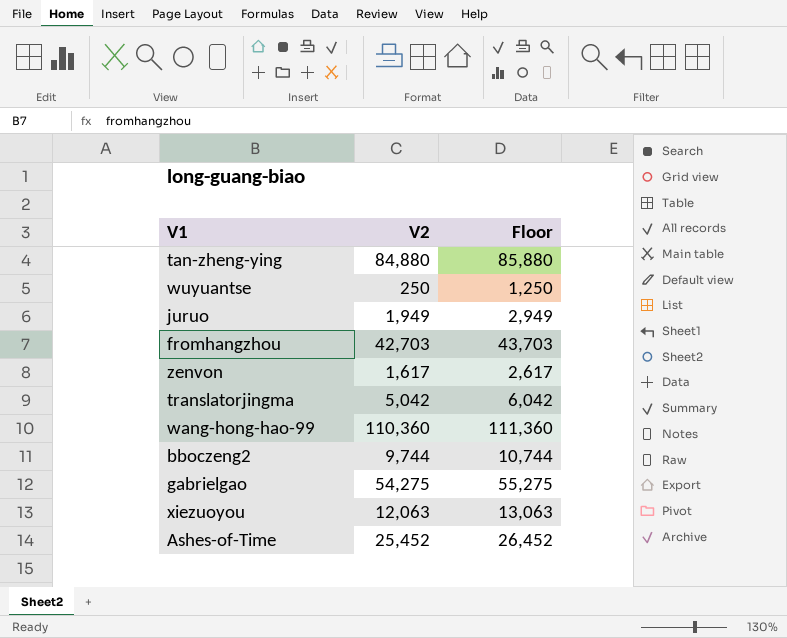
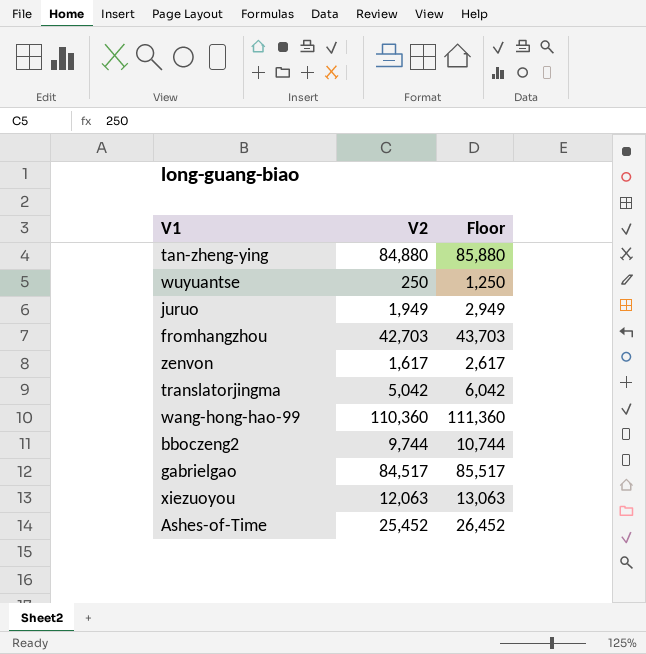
gabrielgao | V2: 54,275 -> 84,517
gabrielgao | Floor: 55,275 -> 85,517

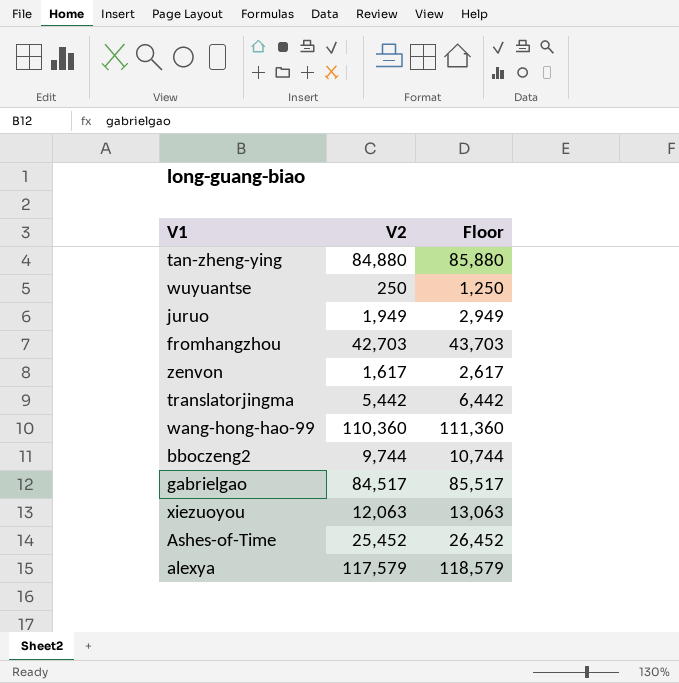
translatorjingma | V2: 5,042 -> 5,442
translatorjingma | Floor: 6,042 -> 6,442
row alexya: none -> 117,579 | 118,579

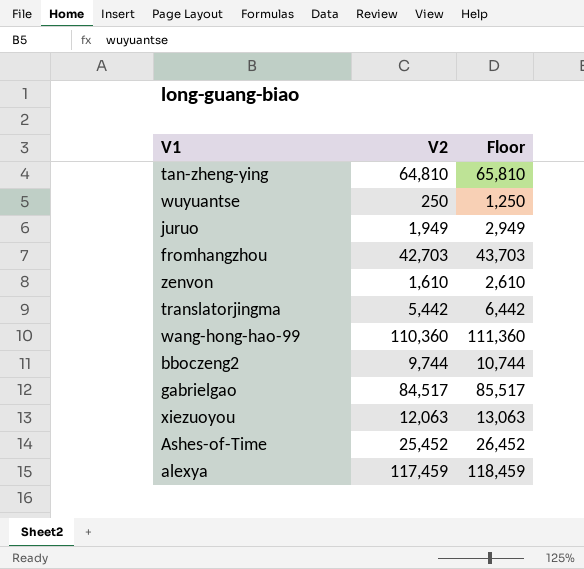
tan-zheng-ying | V2: 84,880 -> 64,810
tan-zheng-ying | Floor: 85,880 -> 65,810
zenvon | V2: 1,617 -> 1,610
zenvon | Floor: 2,617 -> 2,610
alexya | V2: 117,579 -> 117,459
alexya | Floor: 118,579 -> 118,459

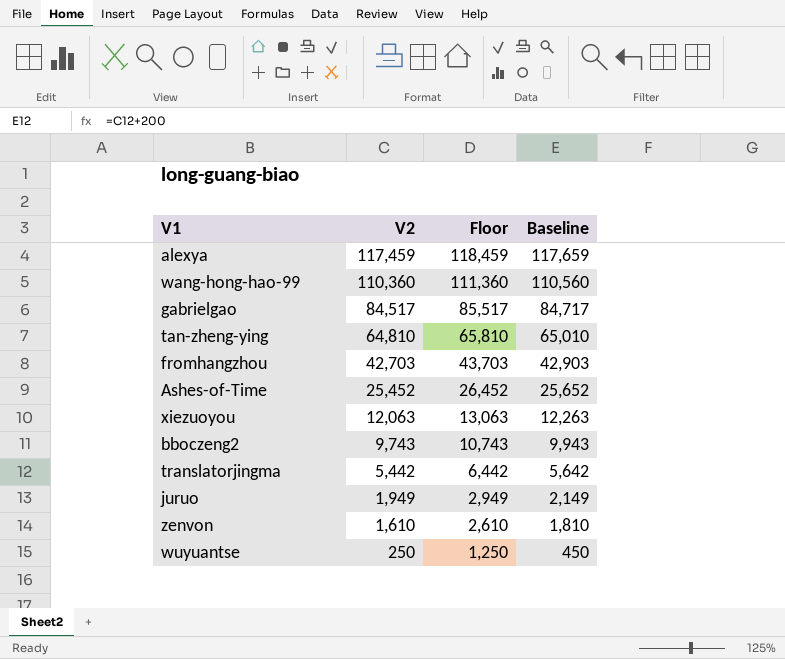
row order: none -> V2 descending
column Baseline | formula: none -> [V2] + 200
bboczeng2 | V2: 9,744 -> 9,743
bboczeng2 | Floor: 10,744 -> 10,743

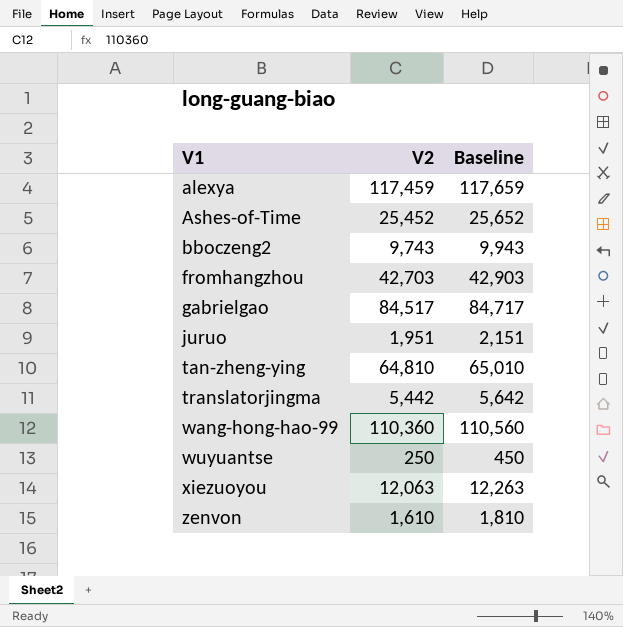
row order: V2 descending -> V1 ascending
column Floor | formula: [V2] + 1000 -> none
juruo | V2: 1,949 -> 1,951
juruo | Baseline: 2,149 -> 2,151

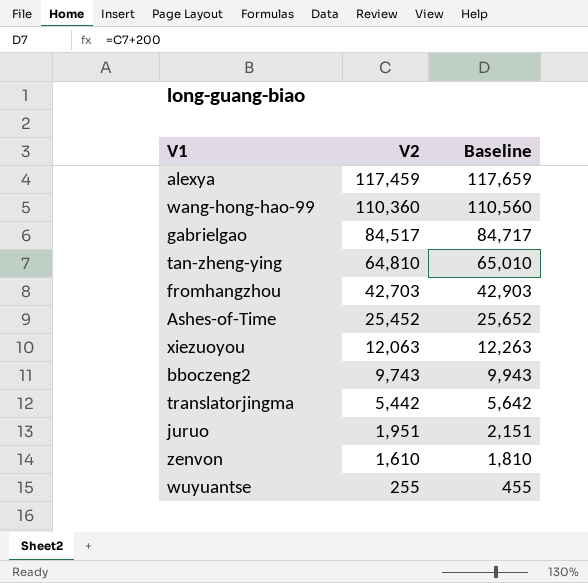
row order: V1 ascending -> V2 descending
wuyuantse | V2: 250 -> 255
wuyuantse | Baseline: 450 -> 455

